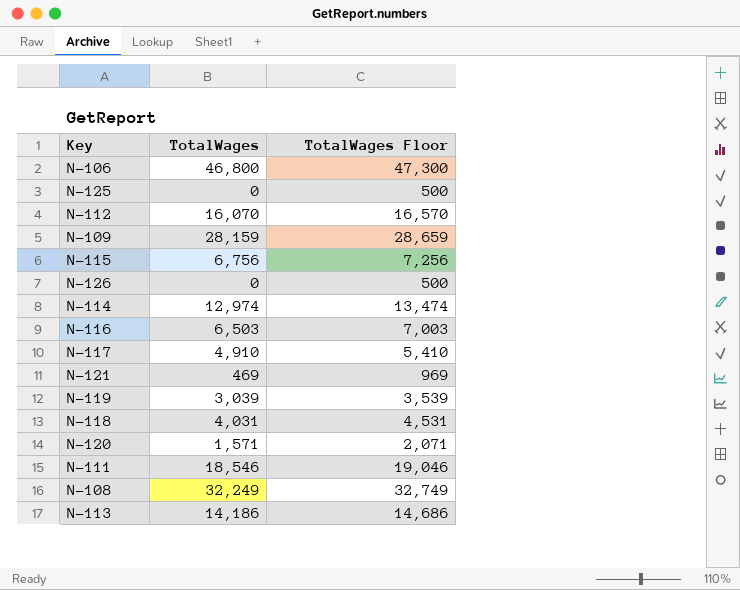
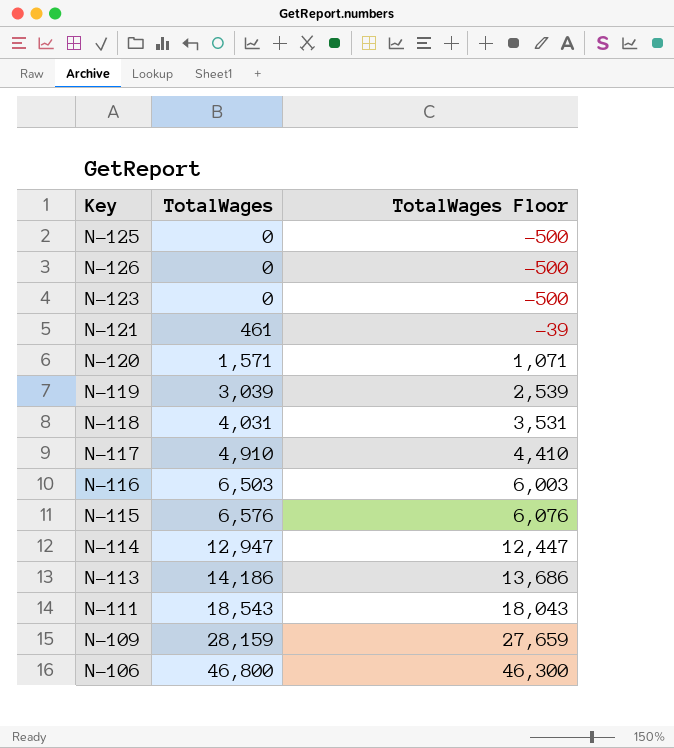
row order: none -> TotalWages ascending
column TotalWages Floor | formula: [TotalWages] + 500 -> [TotalWages] - 500
row N-112: 16,070 | 16,570 -> none
row N-108: 32,249 | 32,749 -> none
row N-123: none -> 0 | -500
N-121 | TotalWages: 469 -> 461
N-115 | TotalWages: 6,756 -> 6,576
N-114 | TotalWages: 12,974 -> 12,947
N-111 | TotalWages: 18,546 -> 18,543

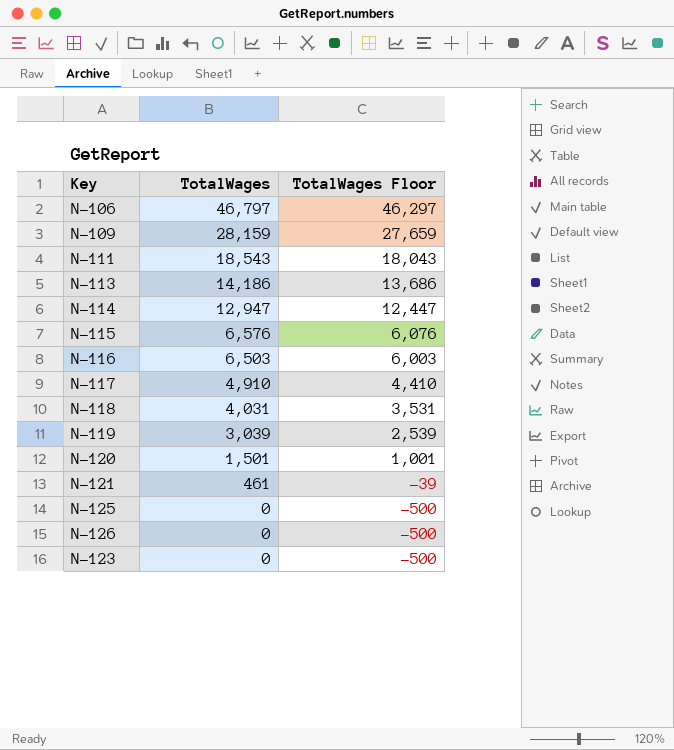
row order: TotalWages ascending -> TotalWages descending
N-106 | TotalWages: 46,800 -> 46,797
N-106 | TotalWages Floor: 46,300 -> 46,297
N-120 | TotalWages: 1,571 -> 1,501
N-120 | TotalWages Floor: 1,071 -> 1,001

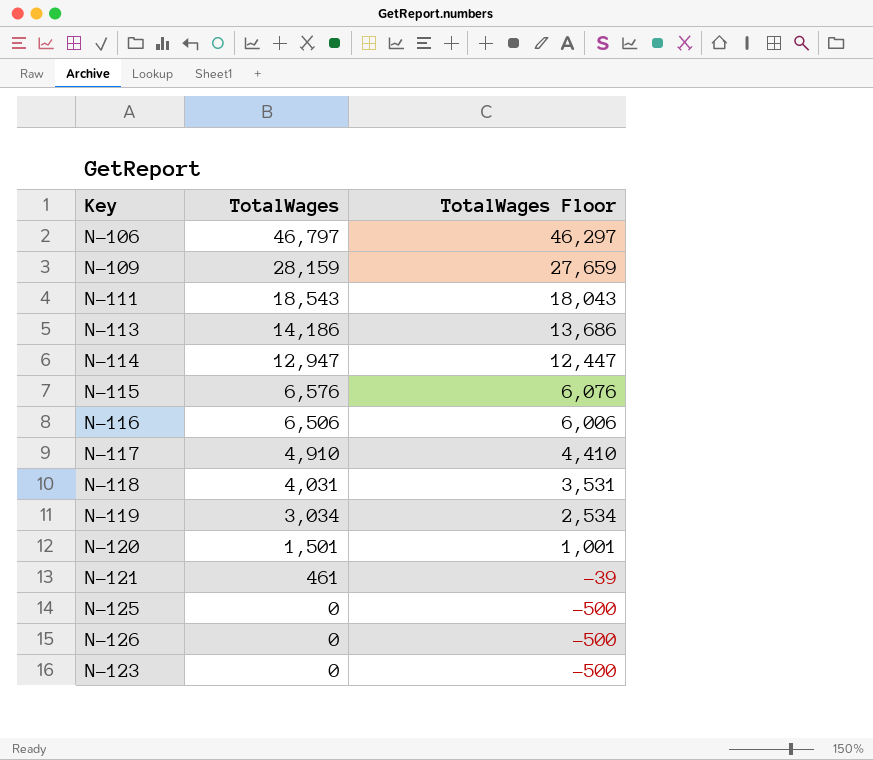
N-116 | TotalWages: 6,503 -> 6,506
N-116 | TotalWages Floor: 6,003 -> 6,006
N-119 | TotalWages: 3,039 -> 3,034
N-119 | TotalWages Floor: 2,539 -> 2,534

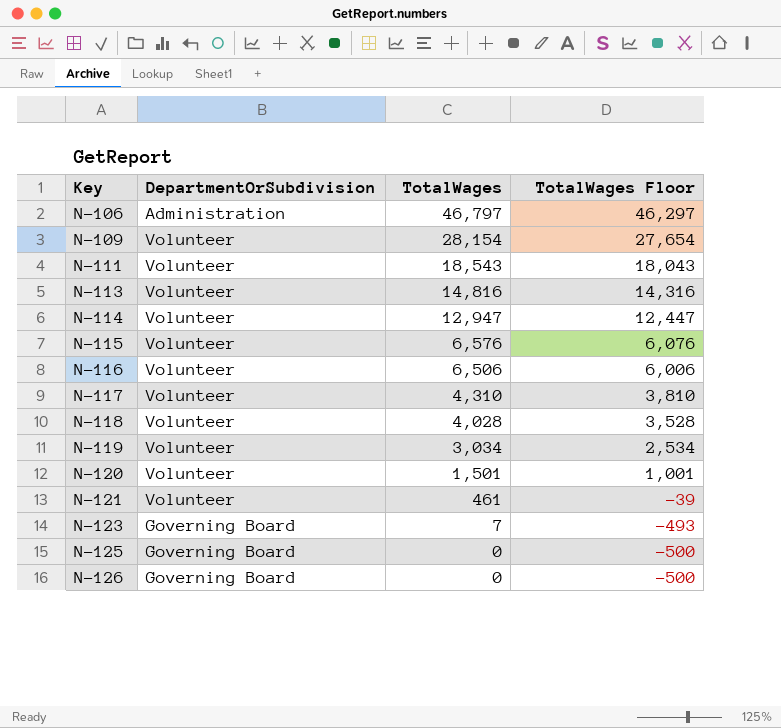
row order: TotalWages descending -> Key ascending
column DepartmentOrSubdivision | position: none -> 2
N-109 | TotalWages: 28,159 -> 28,154
N-109 | TotalWages Floor: 27,659 -> 27,654
N-113 | TotalWages: 14,186 -> 14,816
N-113 | TotalWages Floor: 13,686 -> 14,316
N-117 | TotalWages: 4,910 -> 4,310
N-117 | TotalWages Floor: 4,410 -> 3,810
N-118 | TotalWages: 4,031 -> 4,028
N-118 | TotalWages Floor: 3,531 -> 3,528
N-123 | TotalWages: 0 -> 7
N-123 | TotalWages Floor: -500 -> -493

